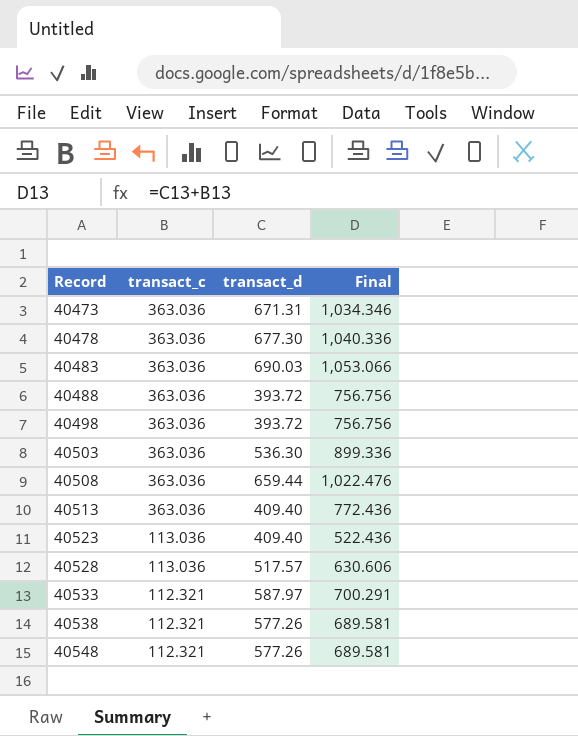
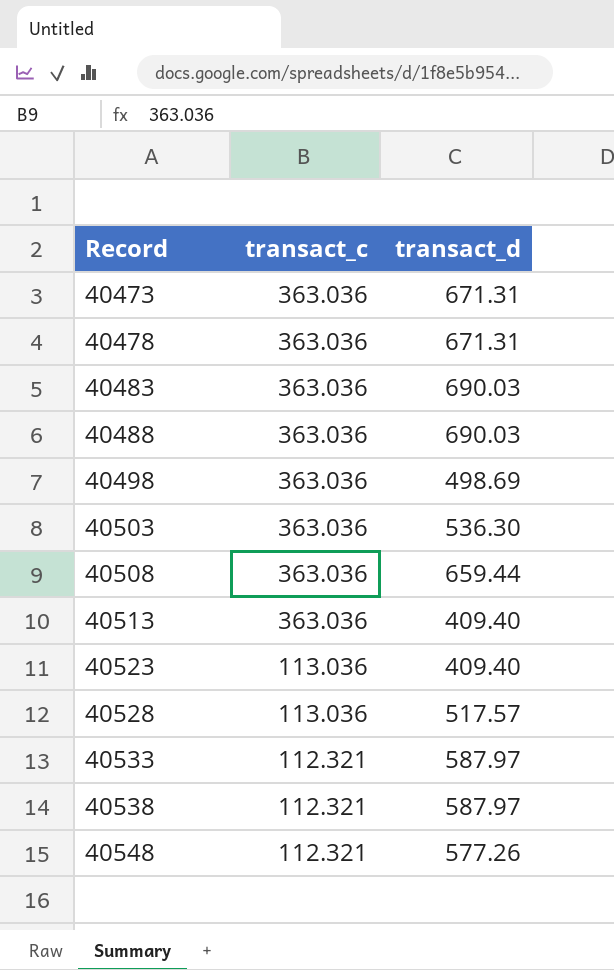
column Final | formula: [transact_c] + [transact_d] -> none
40478 | transact_d: 677.30 -> 671.31
40488 | transact_d: 393.72 -> 690.03
40498 | transact_d: 393.72 -> 498.69
40538 | transact_d: 577.26 -> 587.97

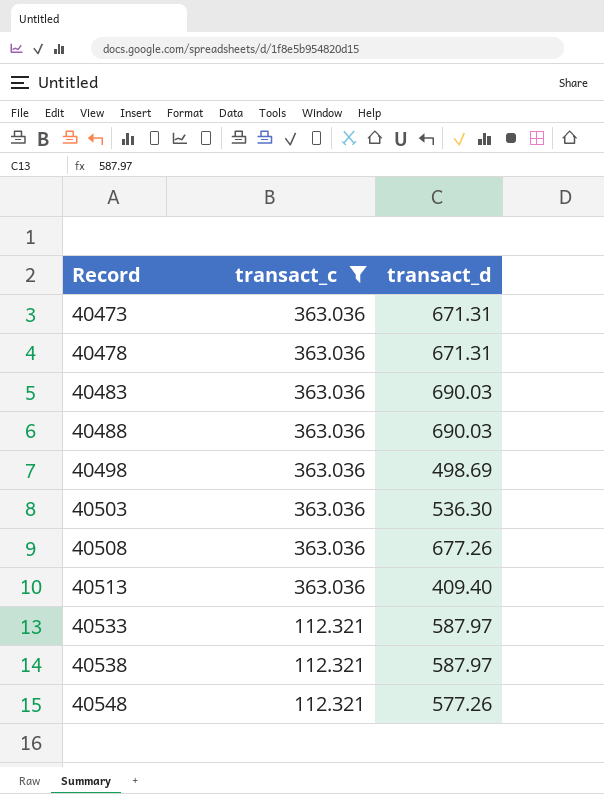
filter: none -> transact_c != 113.036
40508 | transact_d: 659.44 -> 677.26

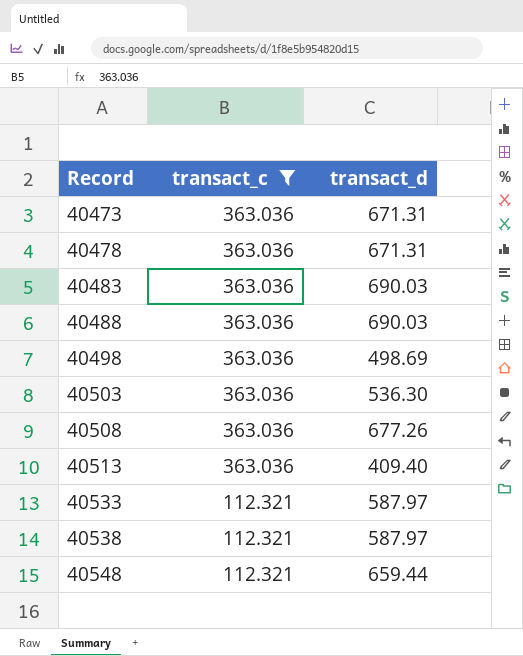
40548 | transact_d: 577.26 -> 659.44

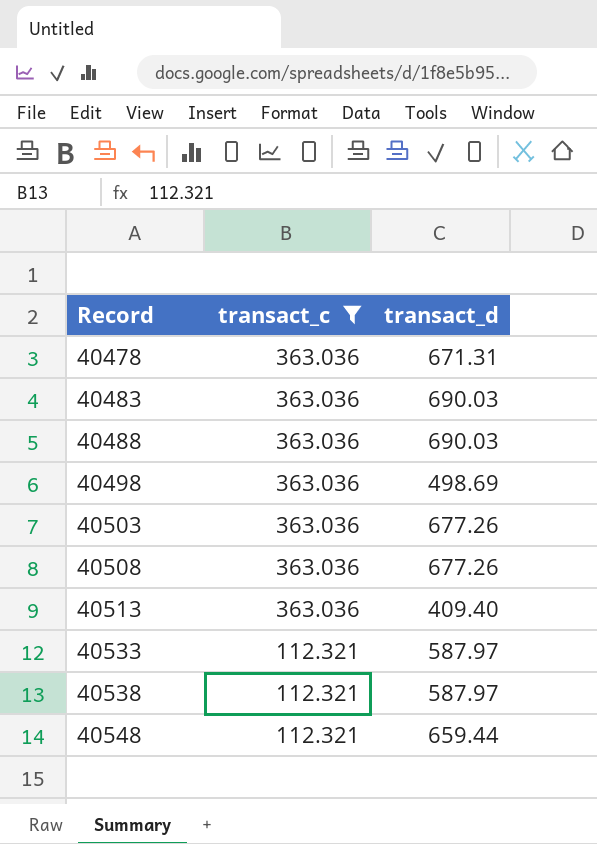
row 40473: 363.036 | 671.31 -> none
40503 | transact_d: 536.30 -> 677.26

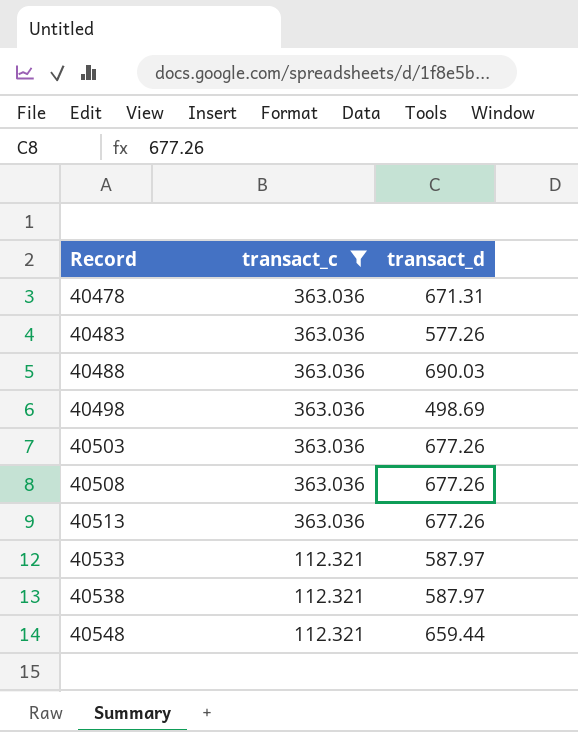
40483 | transact_d: 690.03 -> 577.26
40513 | transact_d: 409.40 -> 677.26

